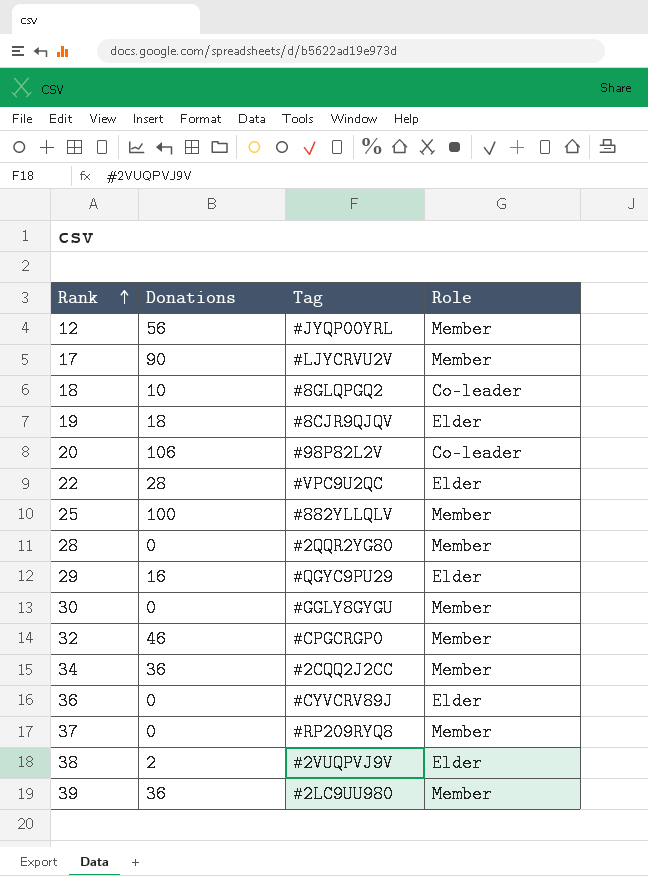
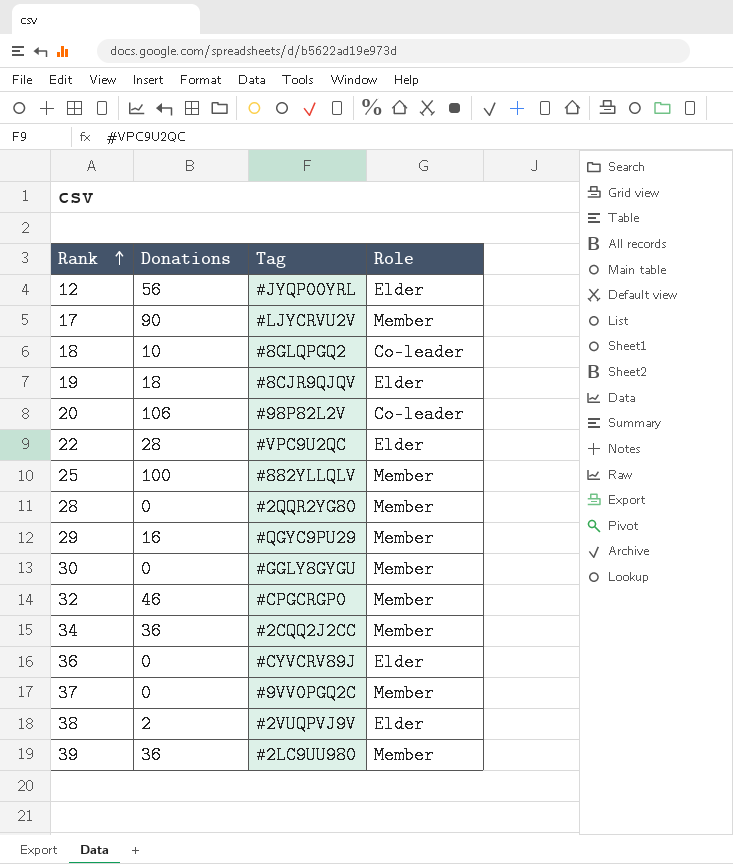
12 | Role: Member -> Elder
29 | Role: Elder -> Member
37 | Tag: #RP209RYQ8 -> #9VV0PGQ2C

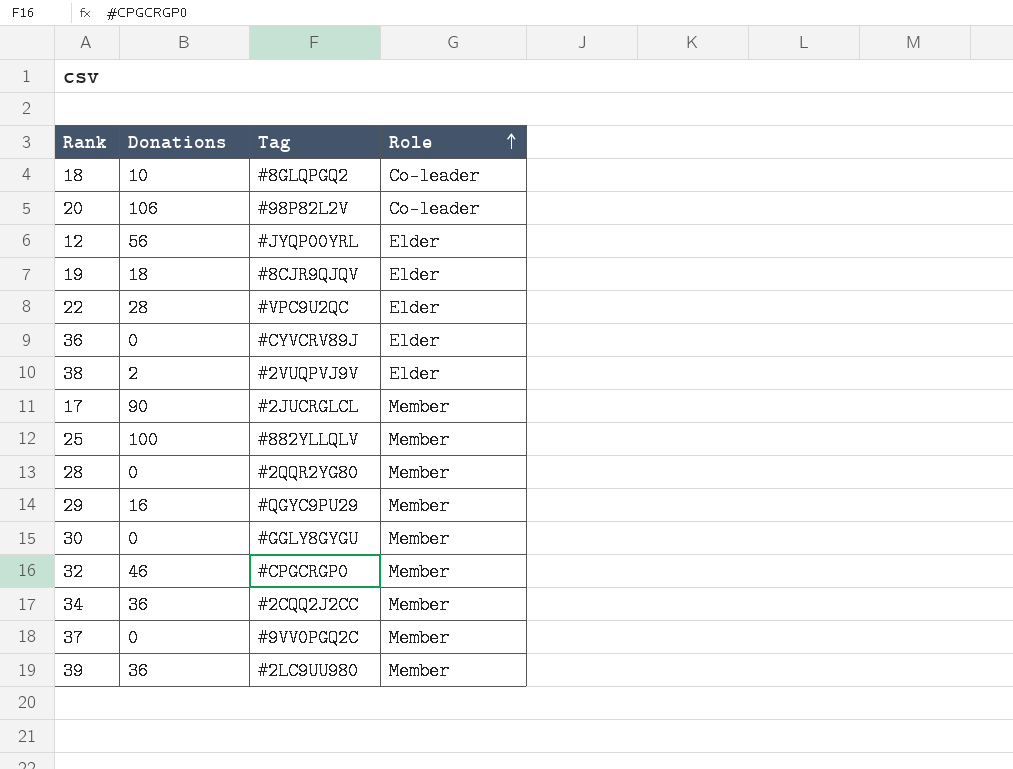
row order: Rank ascending -> Role ascending
17 | Tag: #LJYCRVU2V -> #2JUCRGLCL

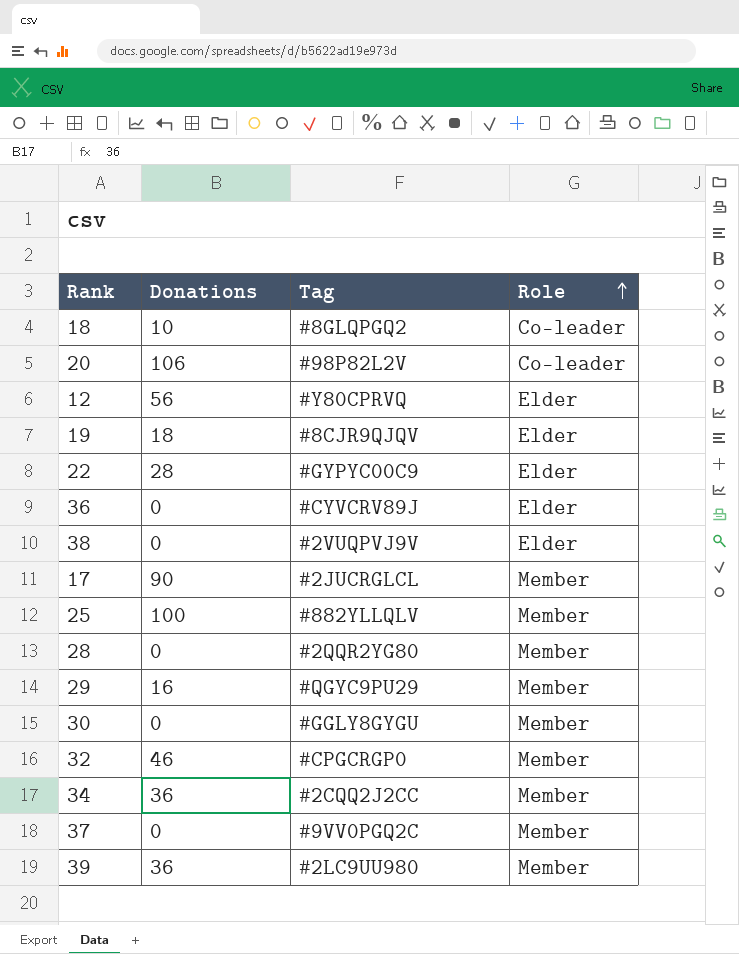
12 | Tag: #JYQP00YRL -> #Y80CPRVQ
22 | Tag: #VPC9U2QC -> #GYPYC00C9
38 | Donations: 2 -> 0

